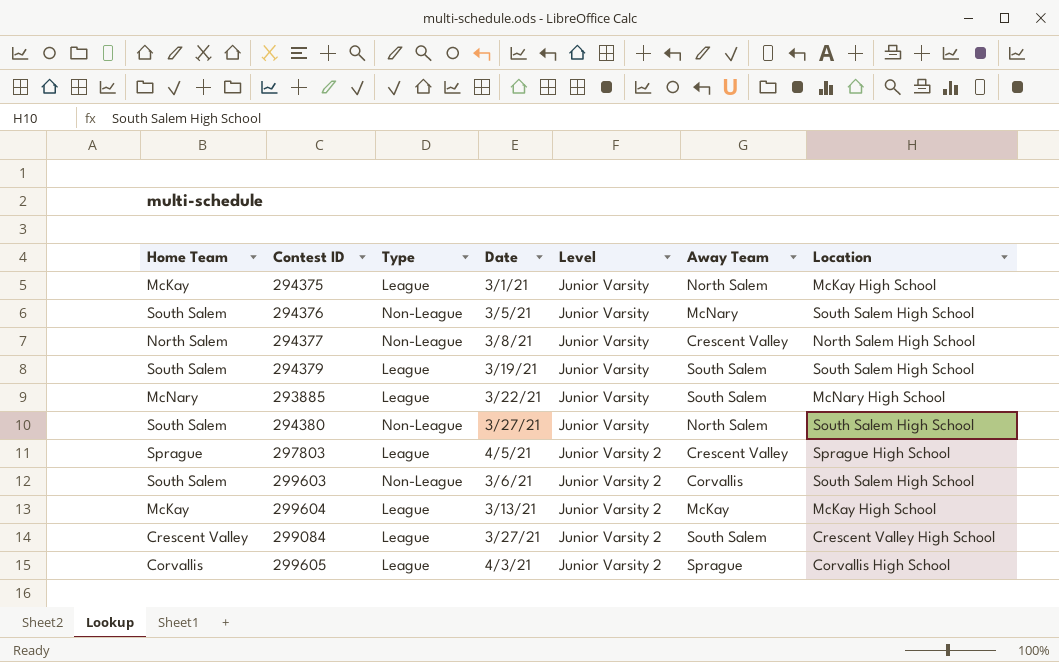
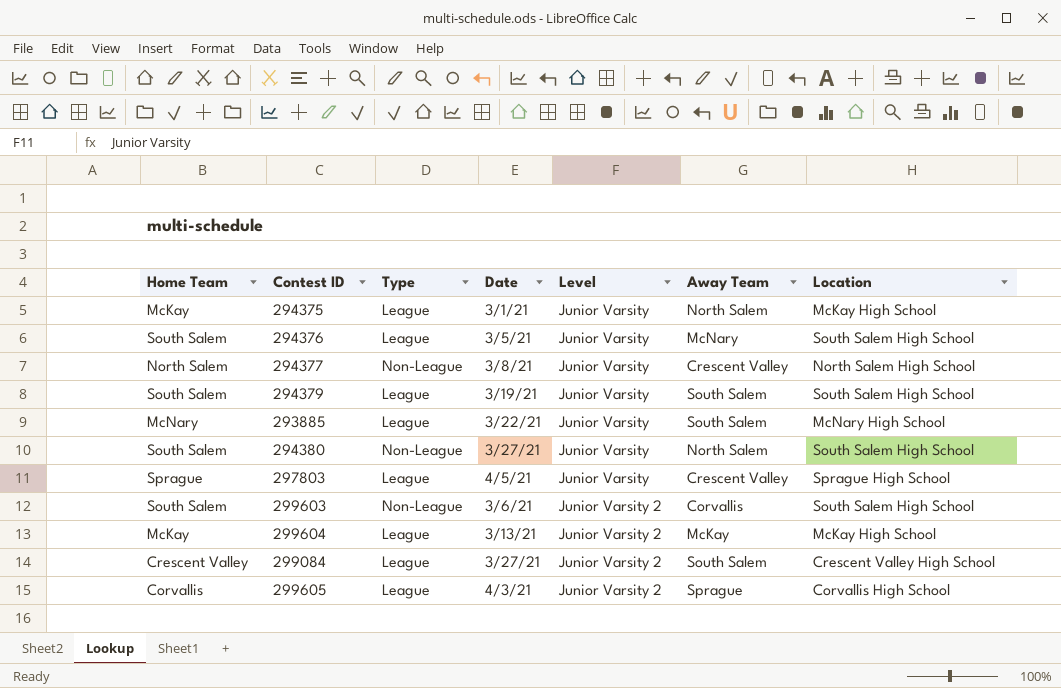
294376 | Type: Non-League -> League
297803 | Level: Junior Varsity 2 -> Junior Varsity

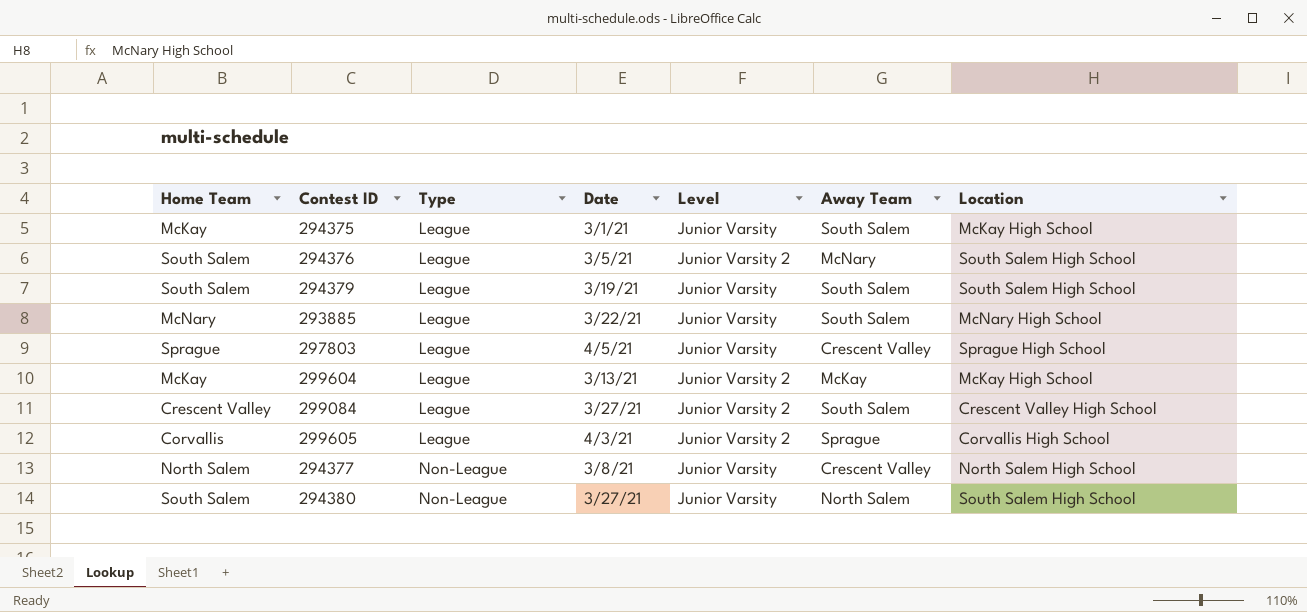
row order: Level ascending -> Type ascending
row 299603: South Salem | Non-League | 3/6/21 | Junior Varsity 2 | Corvallis | South Salem High School -> none
294375 | Away Team: North Salem -> South Salem
294376 | Level: Junior Varsity -> Junior Varsity 2

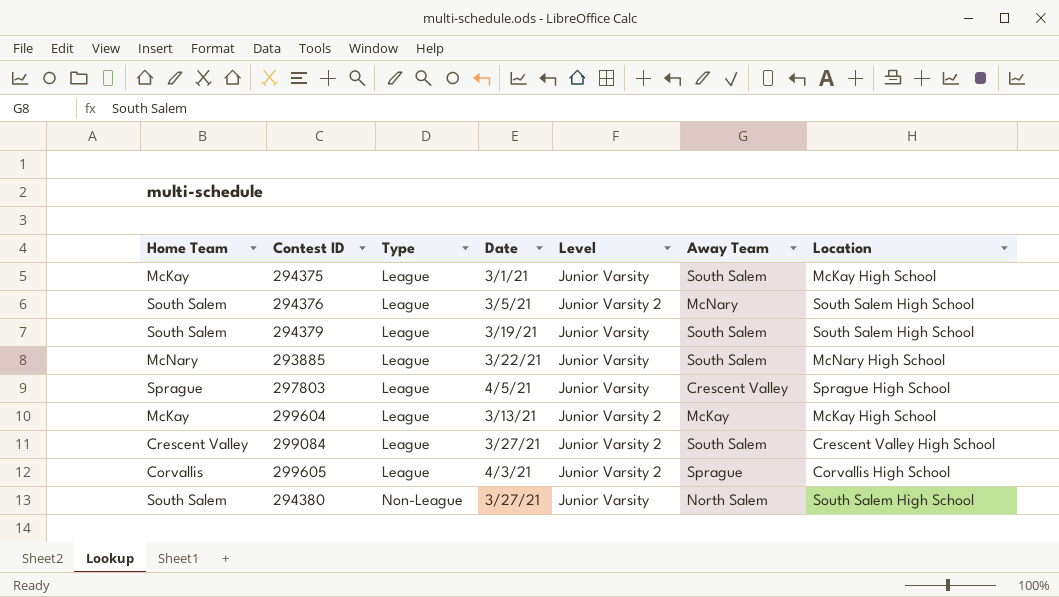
row 294377: North Salem | Non-League | 3/8/21 | Junior Varsity | Crescent Valley | North Salem High School -> none

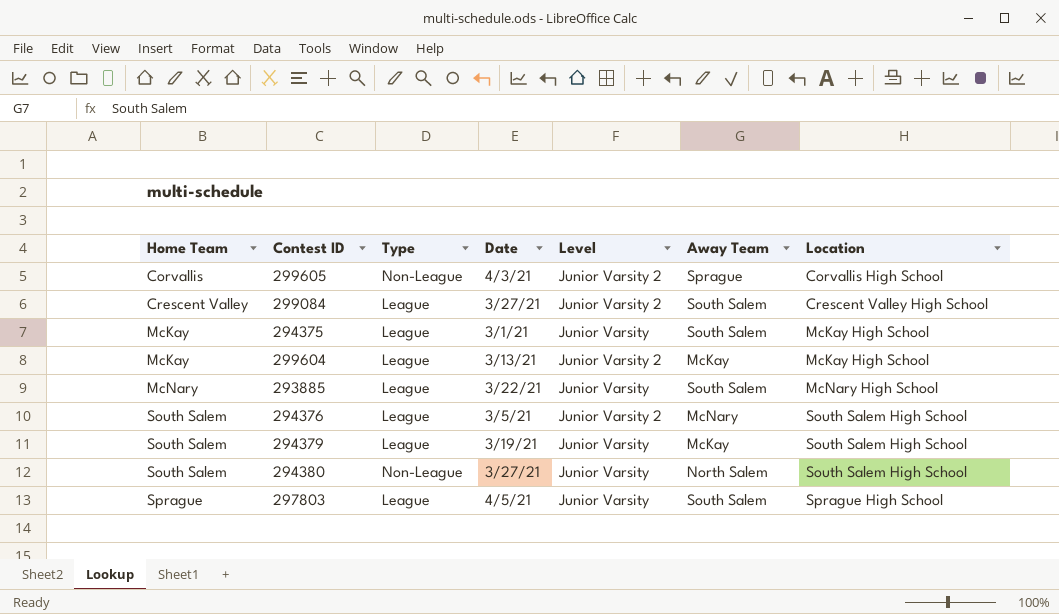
row order: Type ascending -> Home Team ascending
299605 | Type: League -> Non-League
294379 | Away Team: South Salem -> McKay
297803 | Away Team: Crescent Valley -> South Salem

